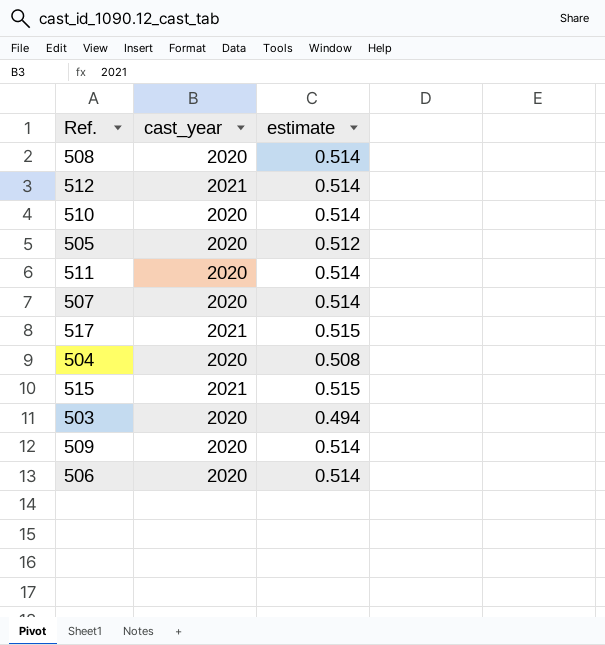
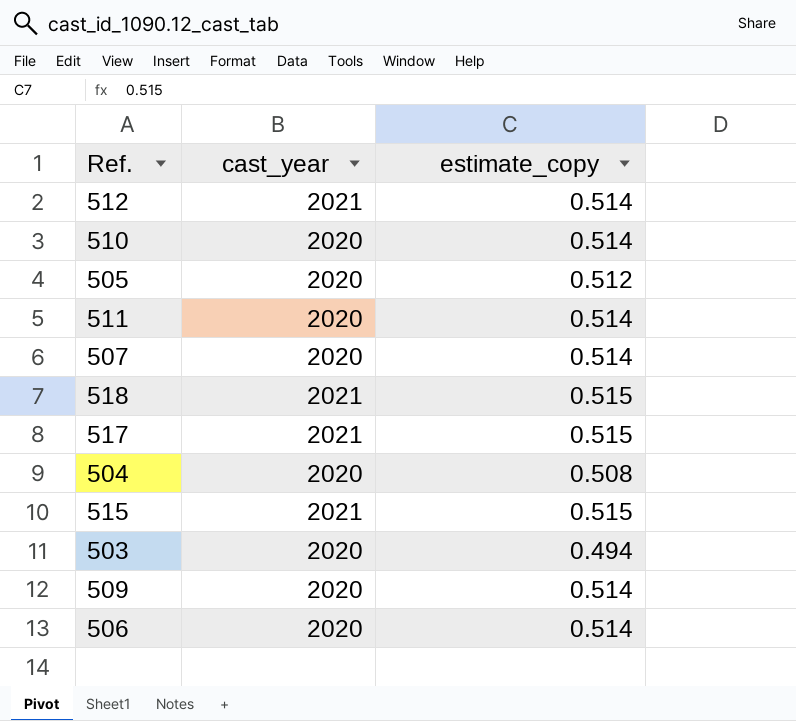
column name: estimate -> estimate_copy
row 508: 2020 | 0.514 -> none
row 518: none -> 2021 | 0.515

